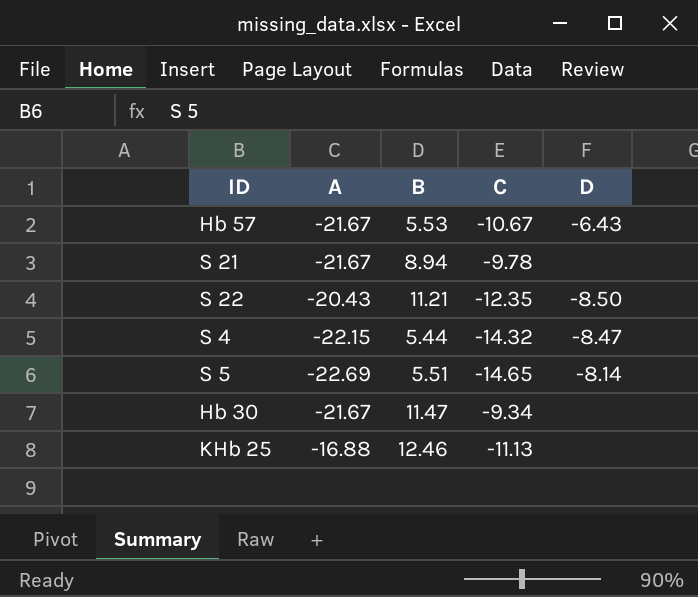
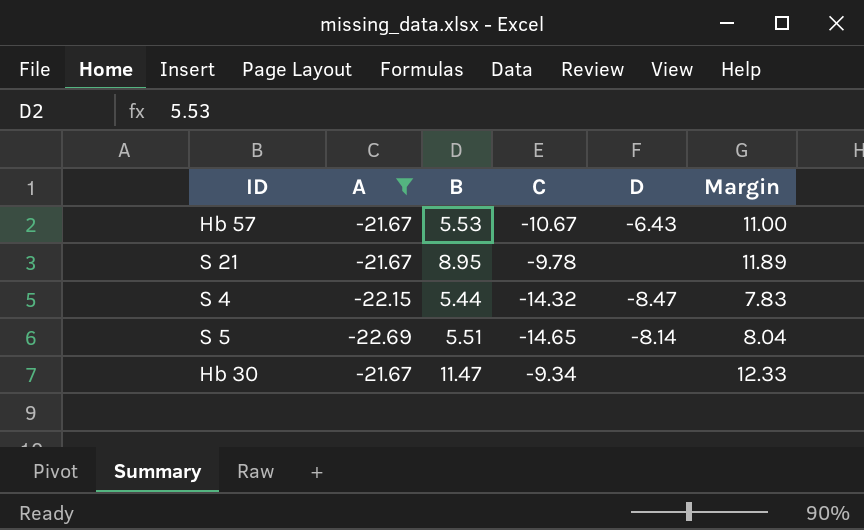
filter: none -> A <= -21.67
column Margin | formula: none -> [C] - [A]
S 21 | B: 8.94 -> 8.95

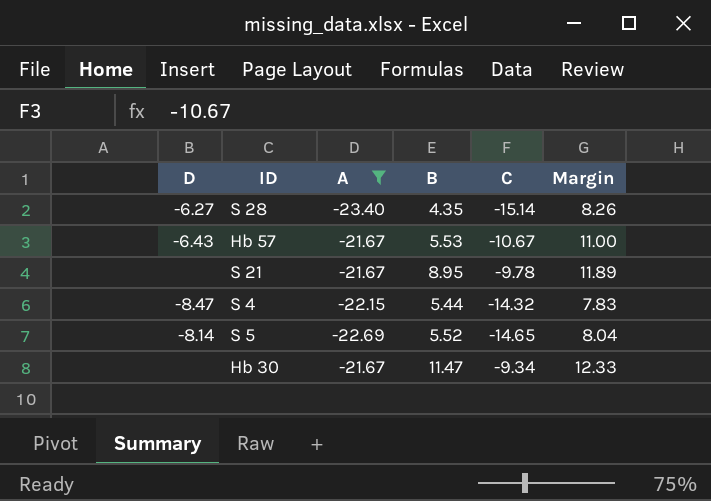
column D | position: 5 -> 1
row S 28: none -> -6.27 | -23.40 | 4.35 | -15.14 | 8.26
S 5 | B: 5.51 -> 5.52

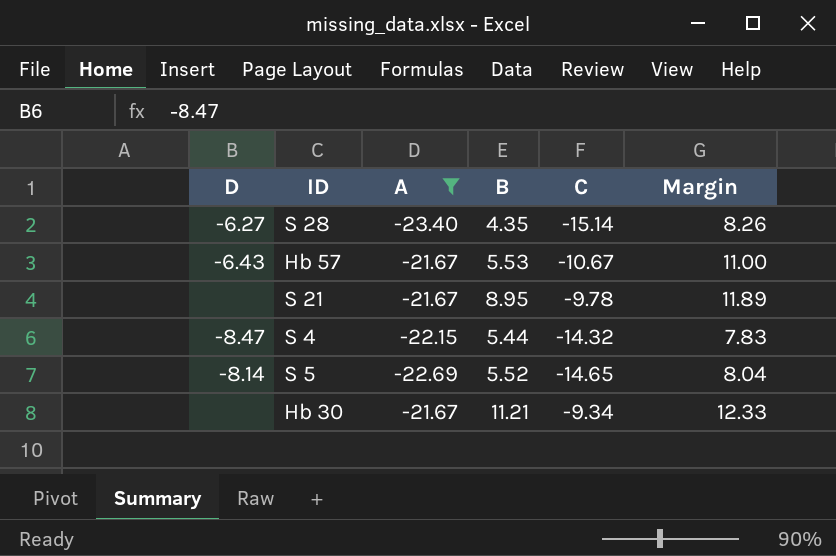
Hb 30 | B: 11.47 -> 11.21

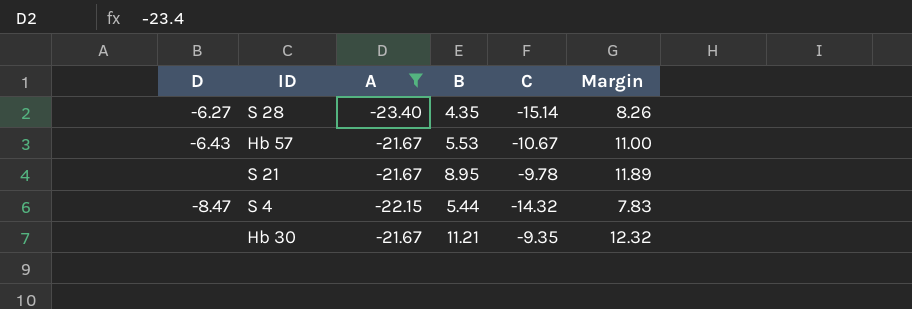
row S 5: -8.14 | -22.69 | 5.52 | -14.65 | 8.04 -> none
Hb 30 | C: -9.34 -> -9.35
Hb 30 | Margin: 12.33 -> 12.32

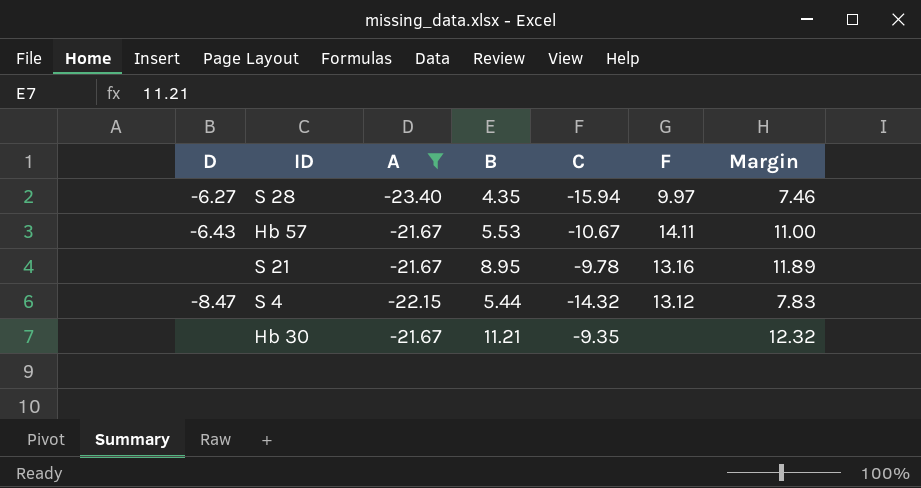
column F | position: none -> 6
S 28 | C: -15.14 -> -15.94
S 28 | Margin: 8.26 -> 7.46

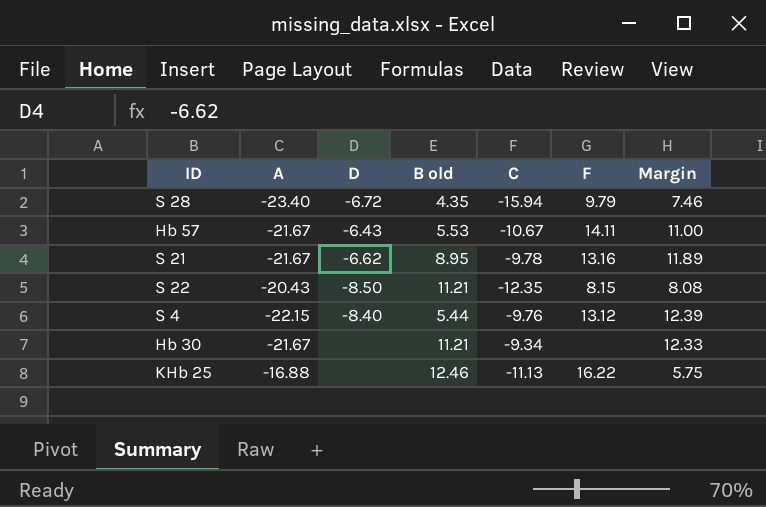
filter: A <= -21.67 -> none
column D | position: 1 -> 3
column name: B -> B old
S 28 | D: -6.27 -> -6.72
S 28 | F: 9.97 -> 9.79
S 21 | D: none -> -6.62
S 4 | D: -8.47 -> -8.40
S 4 | C: -14.32 -> -9.76
S 4 | Margin: 7.83 -> 12.39
Hb 30 | C: -9.35 -> -9.34
Hb 30 | Margin: 12.32 -> 12.33

